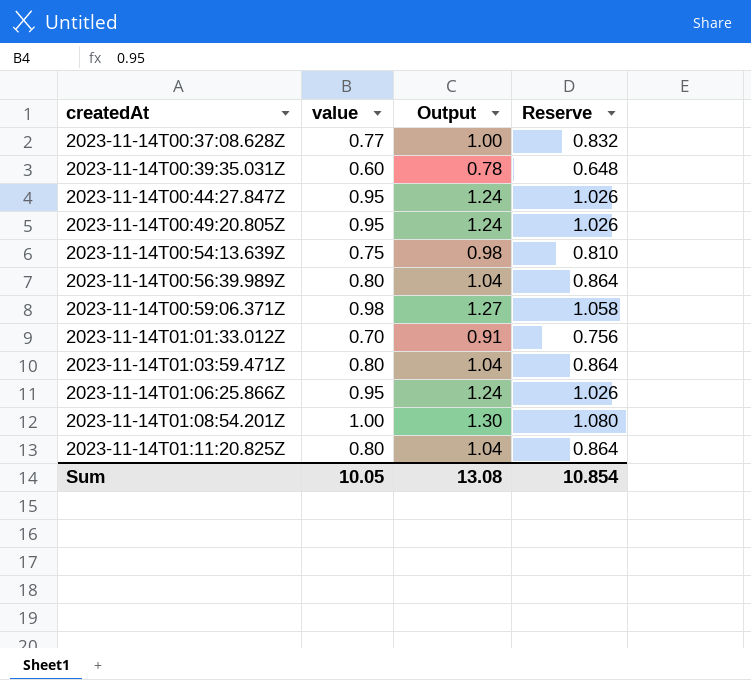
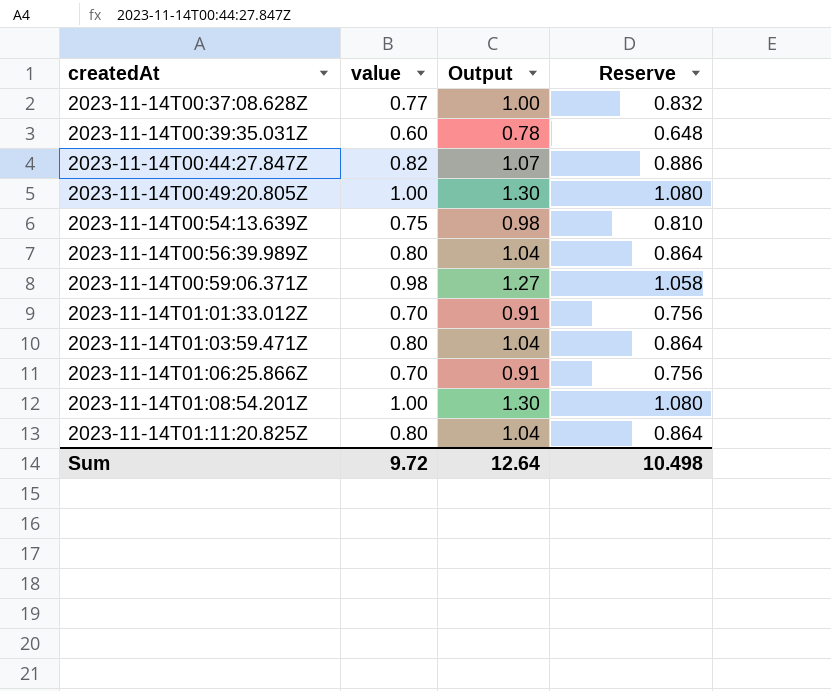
2023-11-14T00:44:27.847Z | value: 0.95 -> 0.82
2023-11-14T00:44:27.847Z | Output: 1.24 -> 1.07
2023-11-14T00:44:27.847Z | Reserve: 1.026 -> 0.886
2023-11-14T00:49:20.805Z | value: 0.95 -> 1.00
2023-11-14T00:49:20.805Z | Output: 1.24 -> 1.30
2023-11-14T00:49:20.805Z | Reserve: 1.026 -> 1.080
2023-11-14T01:06:25.866Z | value: 0.95 -> 0.70
2023-11-14T01:06:25.866Z | Output: 1.24 -> 0.91
2023-11-14T01:06:25.866Z | Reserve: 1.026 -> 0.756
Sum | value: 10.05 -> 9.72
Sum | Output: 13.08 -> 12.64
Sum | Reserve: 10.854 -> 10.498

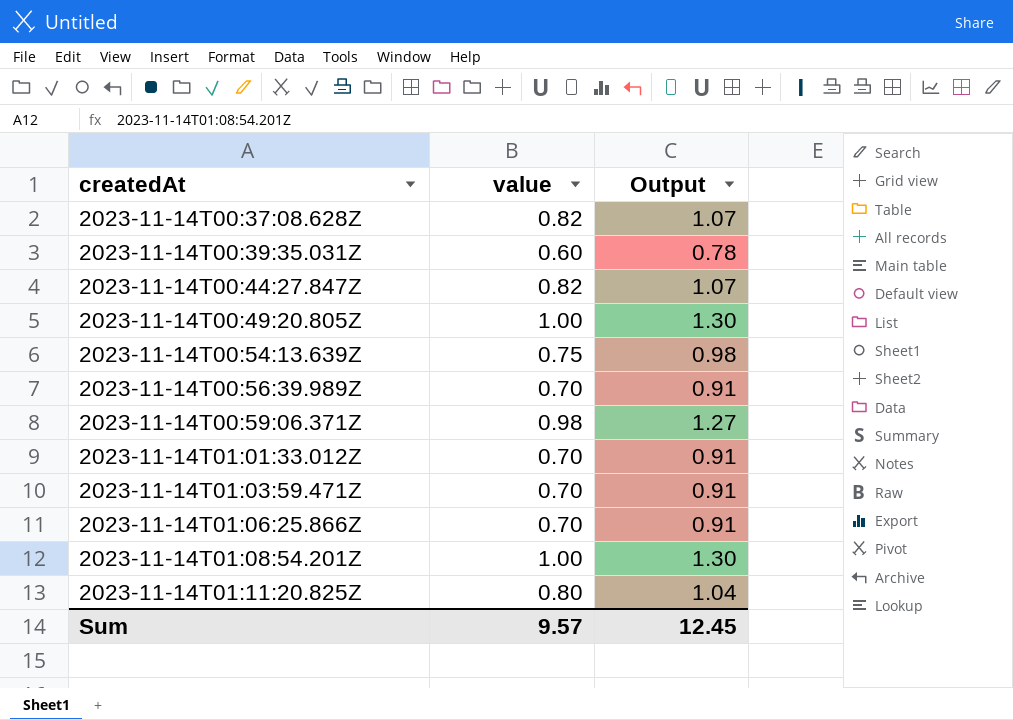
column Reserve | formula: [value] * 1.08 -> none
2023-11-14T00:37:08.628Z | value: 0.77 -> 0.82
2023-11-14T00:37:08.628Z | Output: 1.00 -> 1.07
2023-11-14T00:56:39.989Z | value: 0.80 -> 0.70
2023-11-14T00:56:39.989Z | Output: 1.04 -> 0.91
2023-11-14T01:03:59.471Z | value: 0.80 -> 0.70
2023-11-14T01:03:59.471Z | Output: 1.04 -> 0.91
Sum | value: 9.72 -> 9.57
Sum | Output: 12.64 -> 12.45

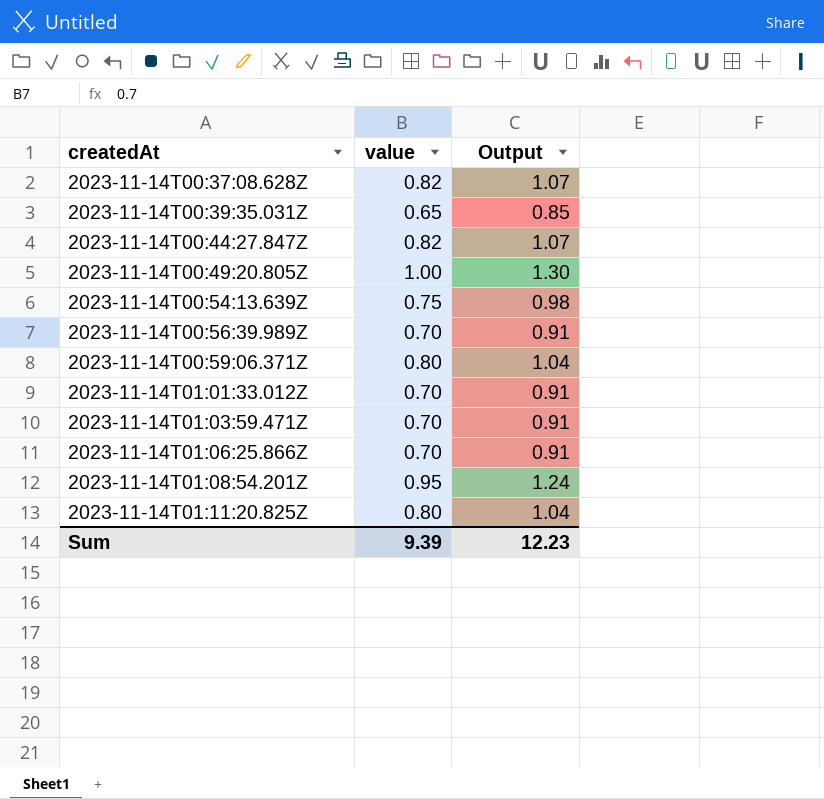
2023-11-14T00:39:35.031Z | value: 0.60 -> 0.65
2023-11-14T00:39:35.031Z | Output: 0.78 -> 0.85
2023-11-14T00:59:06.371Z | value: 0.98 -> 0.80
2023-11-14T00:59:06.371Z | Output: 1.27 -> 1.04
2023-11-14T01:08:54.201Z | value: 1.00 -> 0.95
2023-11-14T01:08:54.201Z | Output: 1.30 -> 1.24
Sum | value: 9.57 -> 9.39
Sum | Output: 12.45 -> 12.23

